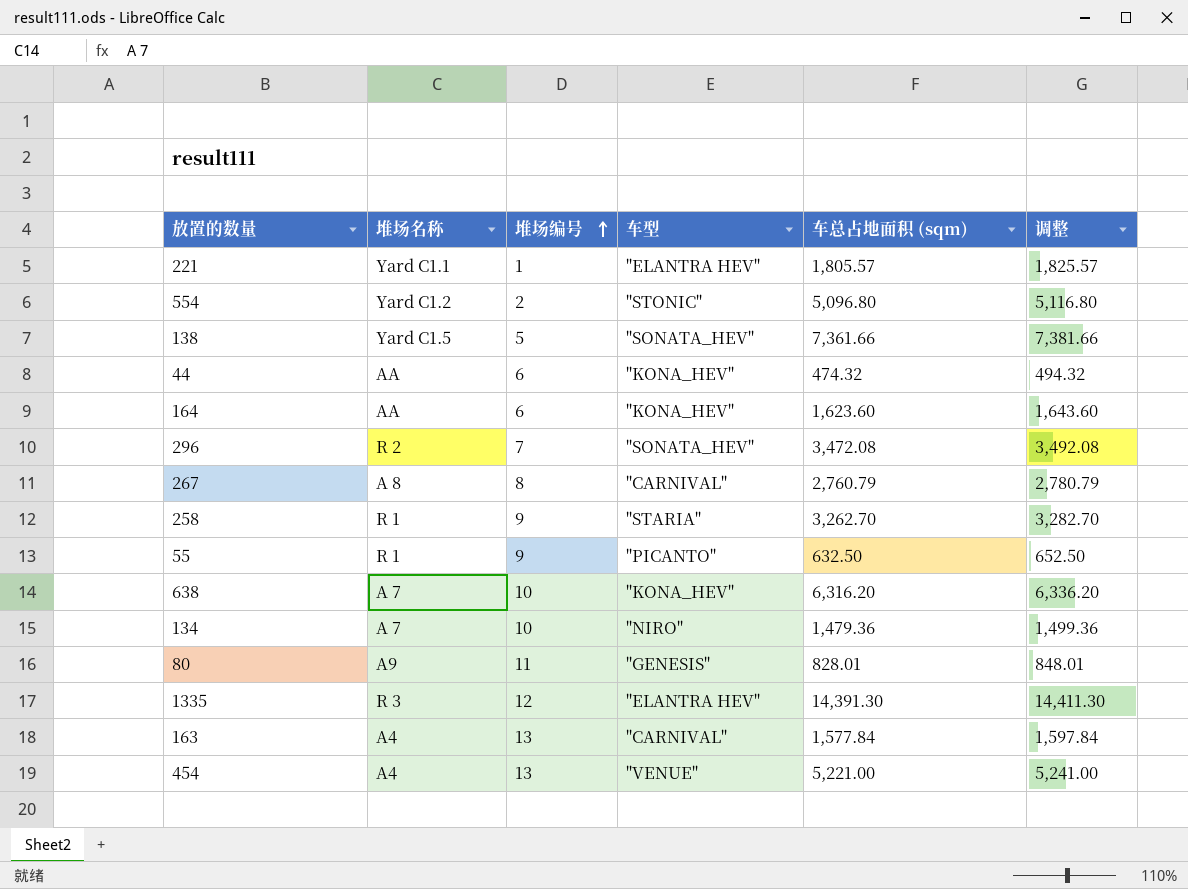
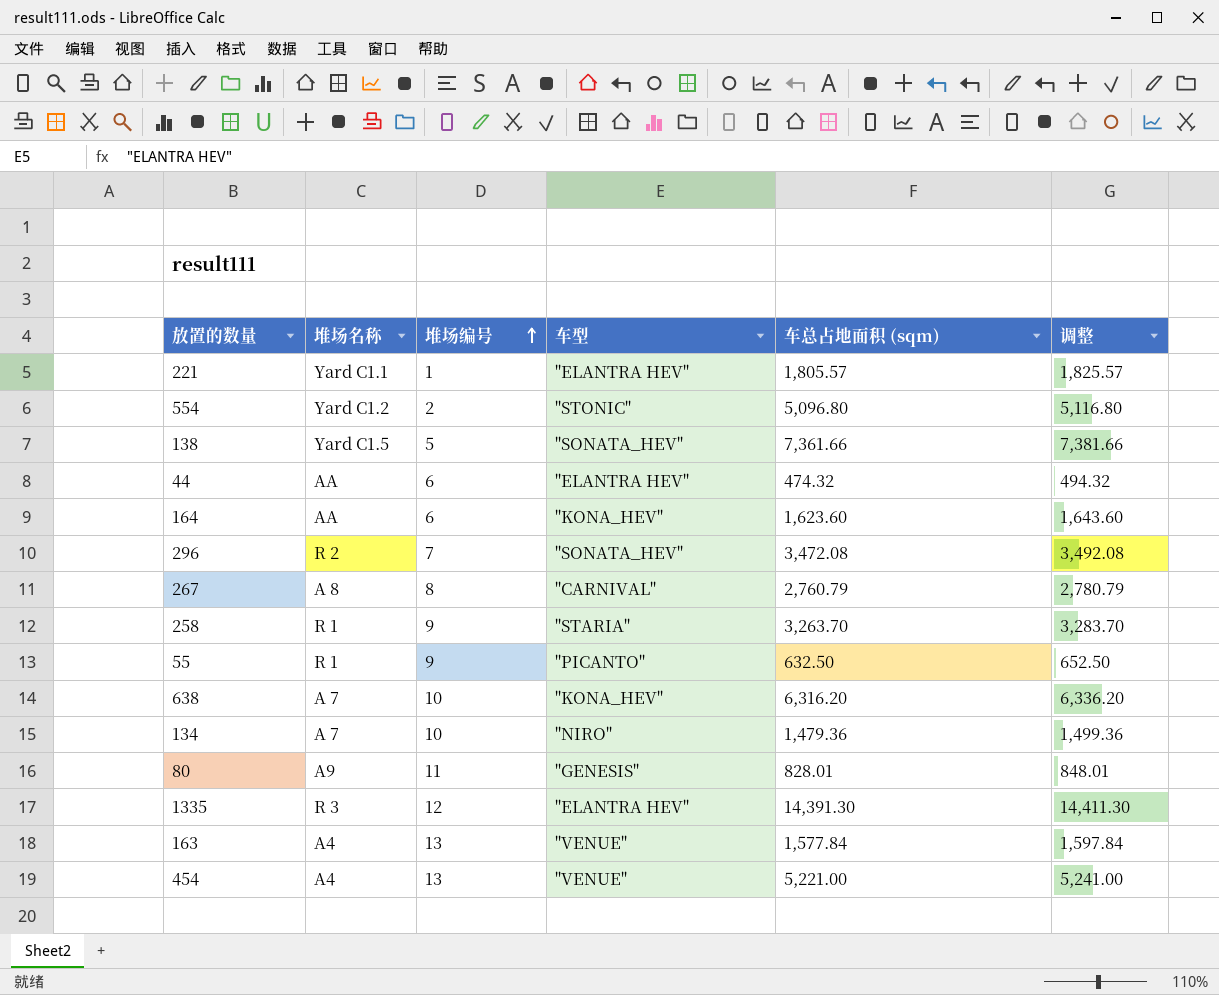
44 | 车型: "KONA_HEV" -> "ELANTRA HEV"
258 | 车总占地面积 (sqm): 3,262.70 -> 3,263.70
258 | 调整: 3,282.70 -> 3,283.70
163 | 车型: "CARNIVAL" -> "VENUE"

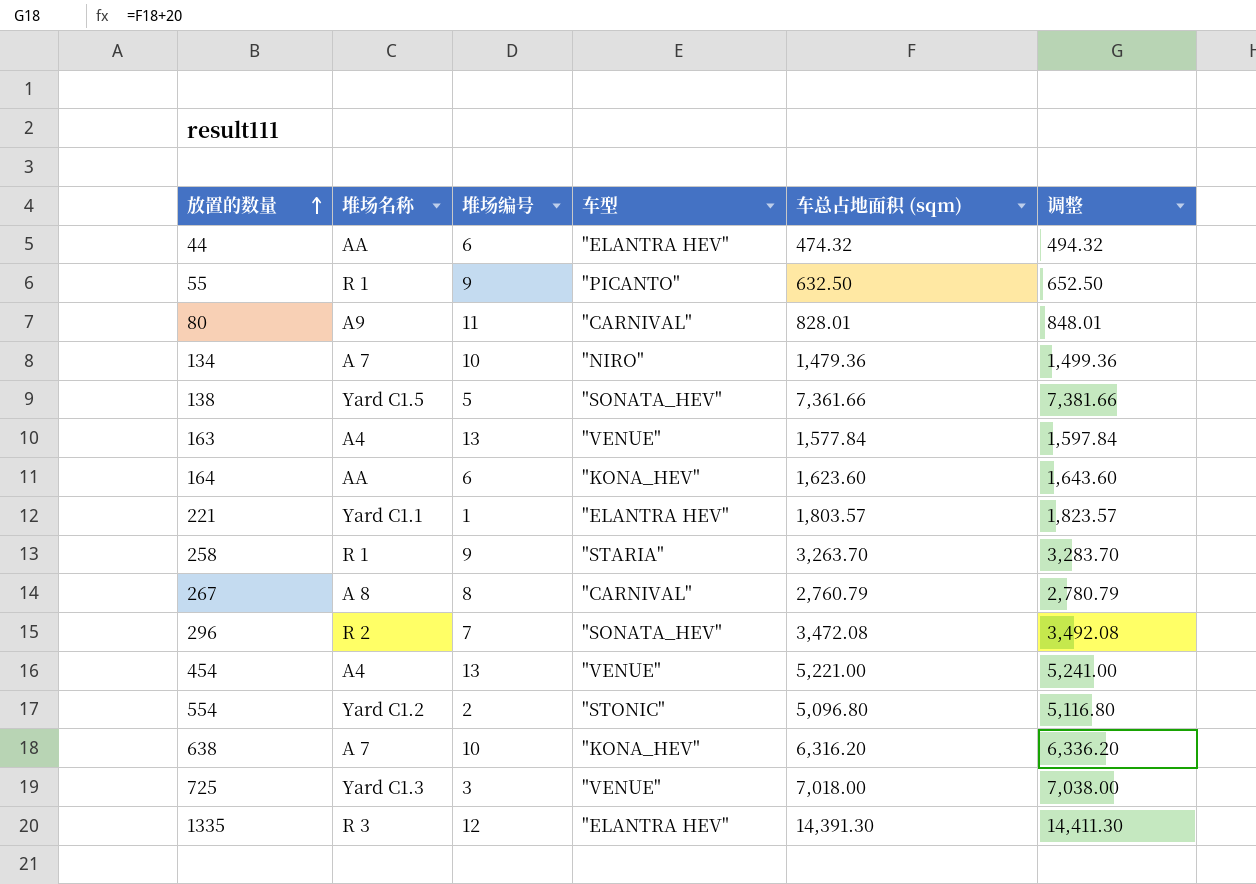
row order: 堆场编号 ascending -> 放置的数量 ascending
80 | 车型: "GENESIS" -> "CARNIVAL"
221 | 车总占地面积 (sqm): 1,805.57 -> 1,803.57
221 | 调整: 1,825.57 -> 1,823.57
row 725: none -> Yard C1.3 | 3 | "VENUE" | 7,018.00 | 7,038.00

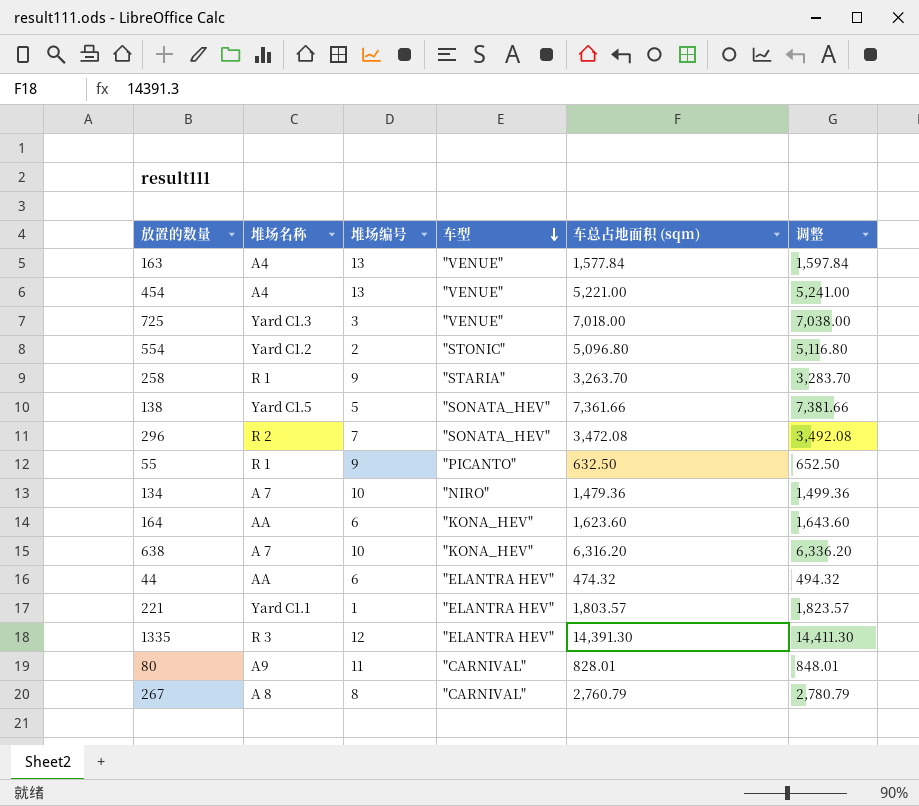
row order: 放置的数量 ascending -> 车型 descending

